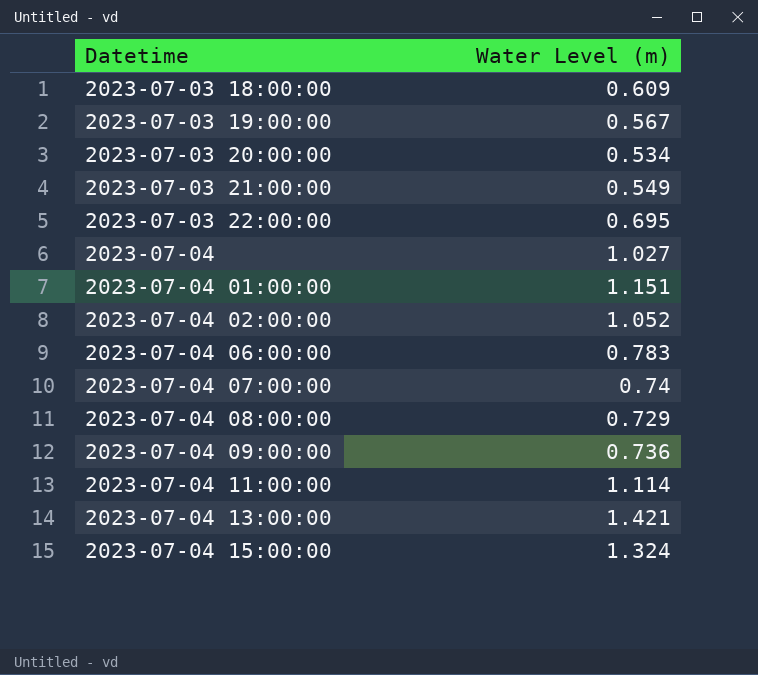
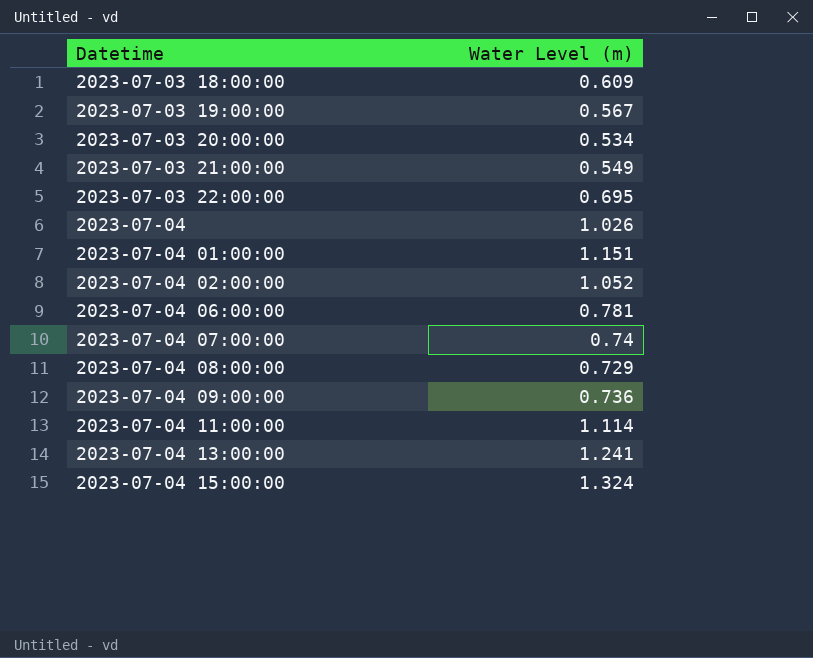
2023-07-04 | Water Level (m): 1.027 -> 1.026
2023-07-04 06:00:00 | Water Level (m): 0.783 -> 0.781
2023-07-04 13:00:00 | Water Level (m): 1.421 -> 1.241

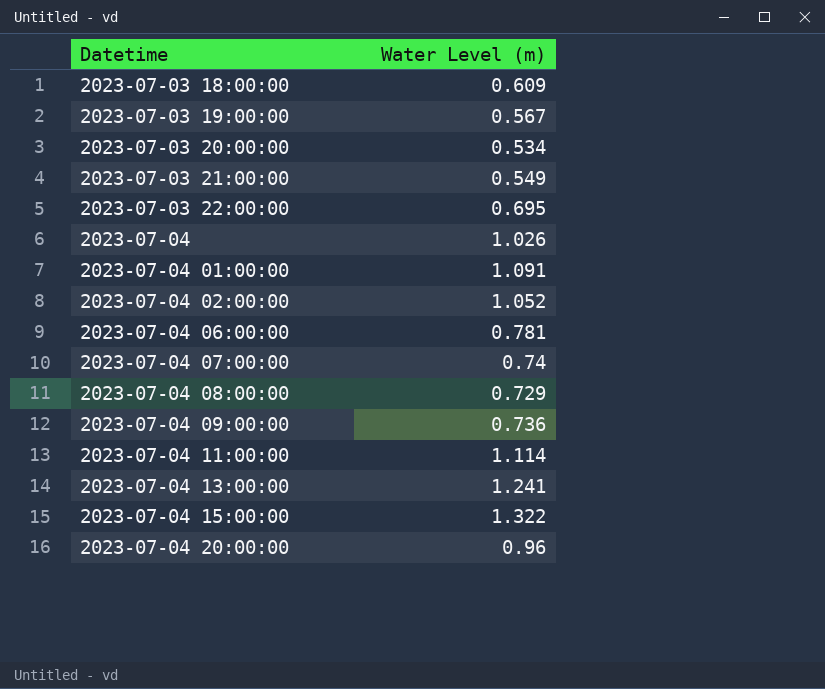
2023-07-04 01:00:00 | Water Level (m): 1.151 -> 1.091
2023-07-04 15:00:00 | Water Level (m): 1.324 -> 1.322
row 2023-07-04 20:00:00: none -> 0.96

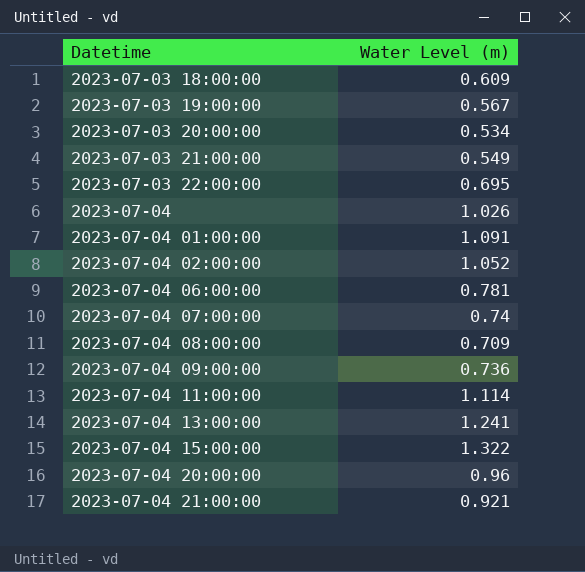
2023-07-04 08:00:00 | Water Level (m): 0.729 -> 0.709
row 2023-07-04 21:00:00: none -> 0.921

